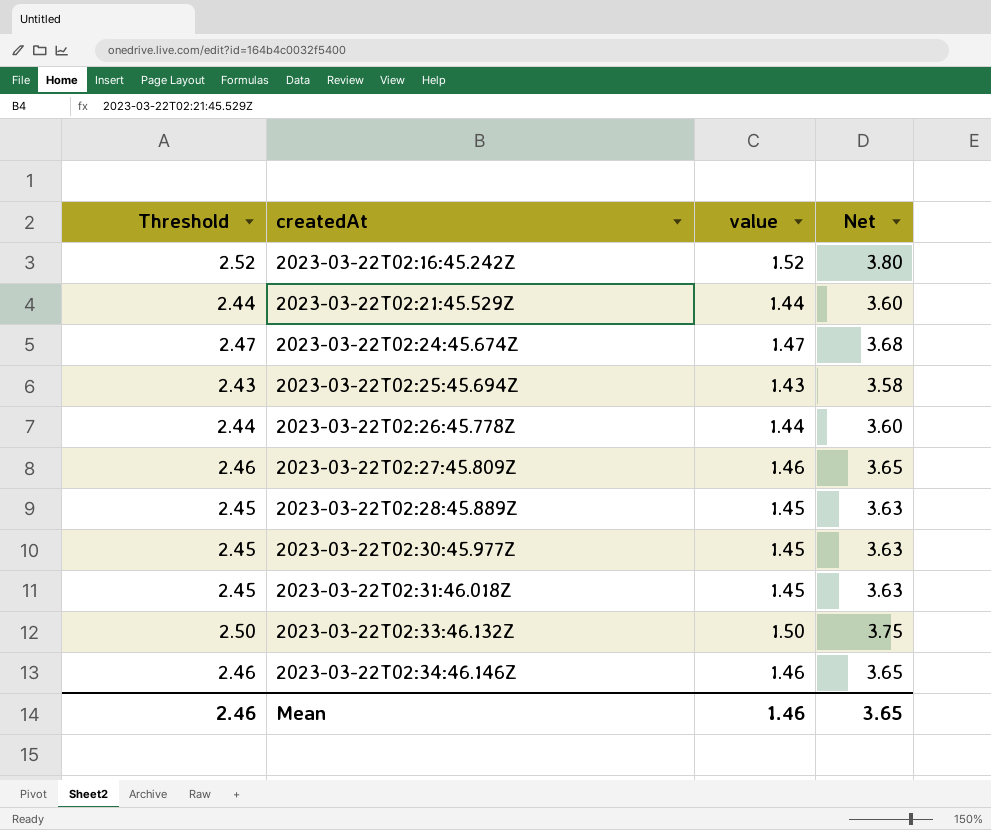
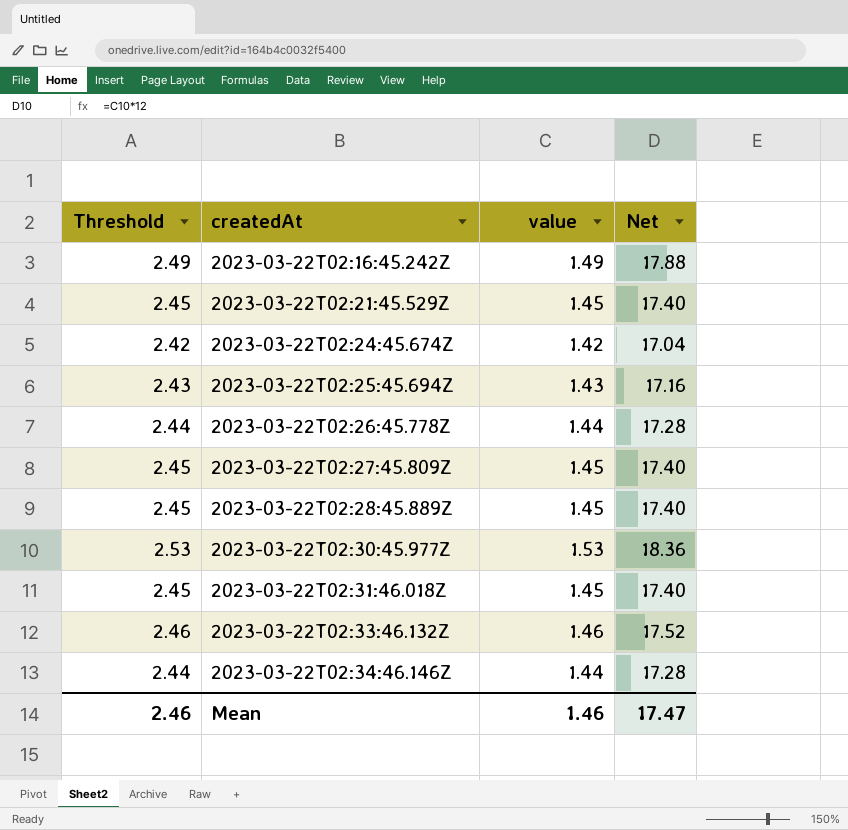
column Net | formula: [value] * 2.5 -> [value] * 12
2023-03-22T02:16:45.242Z | Threshold: 2.52 -> 2.49
2023-03-22T02:16:45.242Z | value: 1.52 -> 1.49
2023-03-22T02:21:45.529Z | Threshold: 2.44 -> 2.45
2023-03-22T02:21:45.529Z | value: 1.44 -> 1.45
2023-03-22T02:24:45.674Z | Threshold: 2.47 -> 2.42
2023-03-22T02:24:45.674Z | value: 1.47 -> 1.42
2023-03-22T02:27:45.809Z | Threshold: 2.46 -> 2.45
2023-03-22T02:27:45.809Z | value: 1.46 -> 1.45
2023-03-22T02:30:45.977Z | Threshold: 2.45 -> 2.53
2023-03-22T02:30:45.977Z | value: 1.45 -> 1.53
2023-03-22T02:33:46.132Z | Threshold: 2.50 -> 2.46
2023-03-22T02:33:46.132Z | value: 1.50 -> 1.46
2023-03-22T02:34:46.146Z | Threshold: 2.46 -> 2.44
2023-03-22T02:34:46.146Z | value: 1.46 -> 1.44
Mean | Net: 3.65 -> 17.47

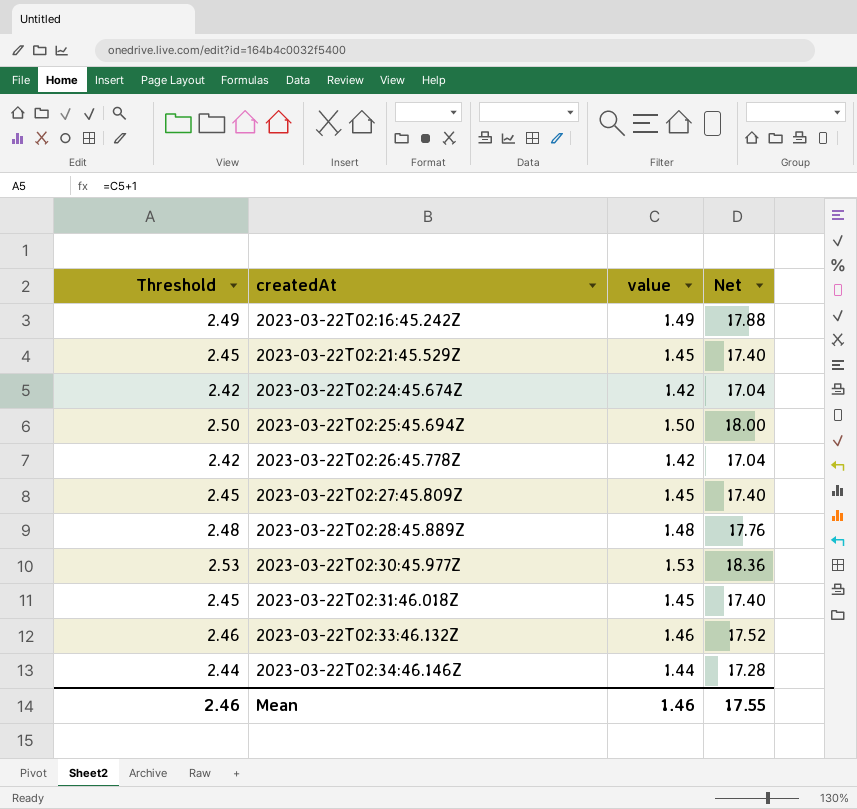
2023-03-22T02:25:45.694Z | Threshold: 2.43 -> 2.50
2023-03-22T02:25:45.694Z | value: 1.43 -> 1.50
2023-03-22T02:25:45.694Z | Net: 17.16 -> 18.00
2023-03-22T02:26:45.778Z | Threshold: 2.44 -> 2.42
2023-03-22T02:26:45.778Z | value: 1.44 -> 1.42
2023-03-22T02:26:45.778Z | Net: 17.28 -> 17.04
2023-03-22T02:28:45.889Z | Threshold: 2.45 -> 2.48
2023-03-22T02:28:45.889Z | value: 1.45 -> 1.48
2023-03-22T02:28:45.889Z | Net: 17.40 -> 17.76
Mean | Net: 17.47 -> 17.55

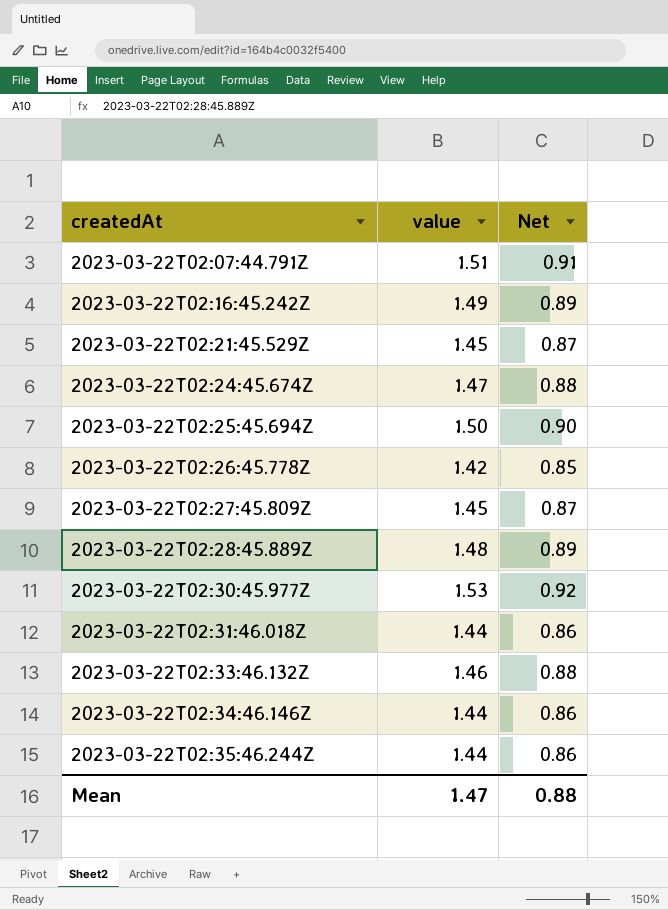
column Threshold | formula: [value] + 1 -> none
column Net | formula: [value] * 12 -> [value] * 0.6
row 2023-03-22T02:07:44.791Z: none -> 1.51 | 0.91
2023-03-22T02:24:45.674Z | value: 1.42 -> 1.47
2023-03-22T02:31:46.018Z | value: 1.45 -> 1.44
row 2023-03-22T02:35:46.244Z: none -> 1.44 | 0.86
Mean | value: 1.46 -> 1.47
Mean | Net: 17.55 -> 0.88

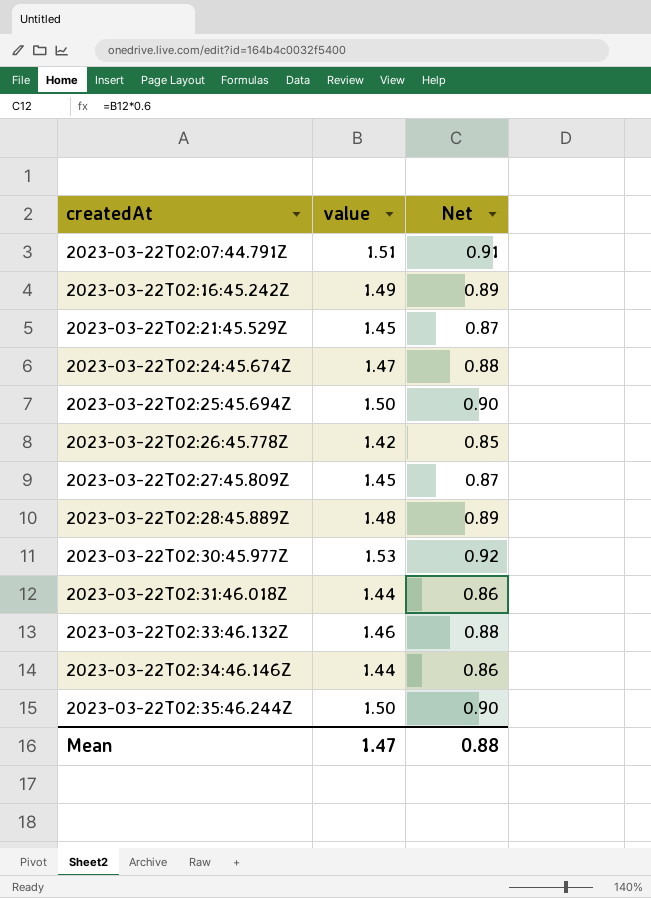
2023-03-22T02:35:46.244Z | value: 1.44 -> 1.50
2023-03-22T02:35:46.244Z | Net: 0.86 -> 0.90

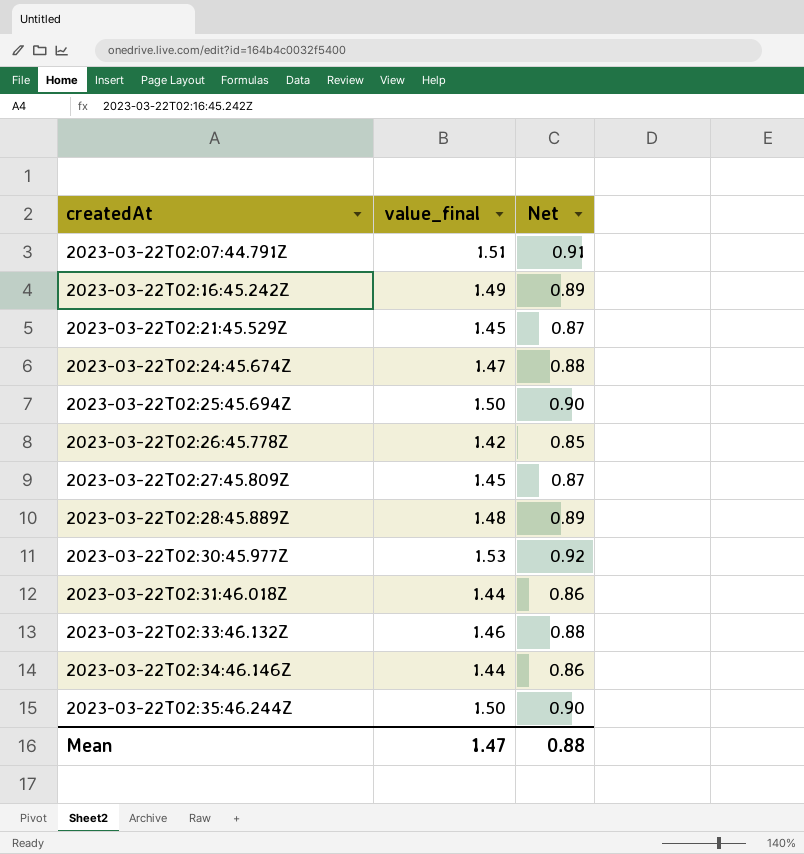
column name: value -> value_final

